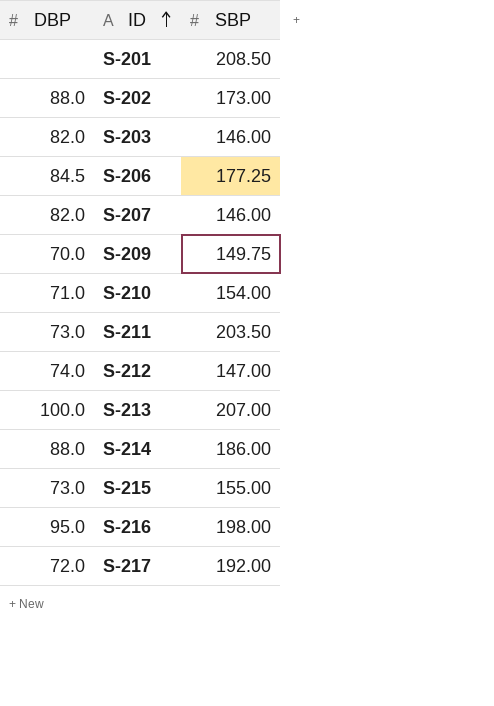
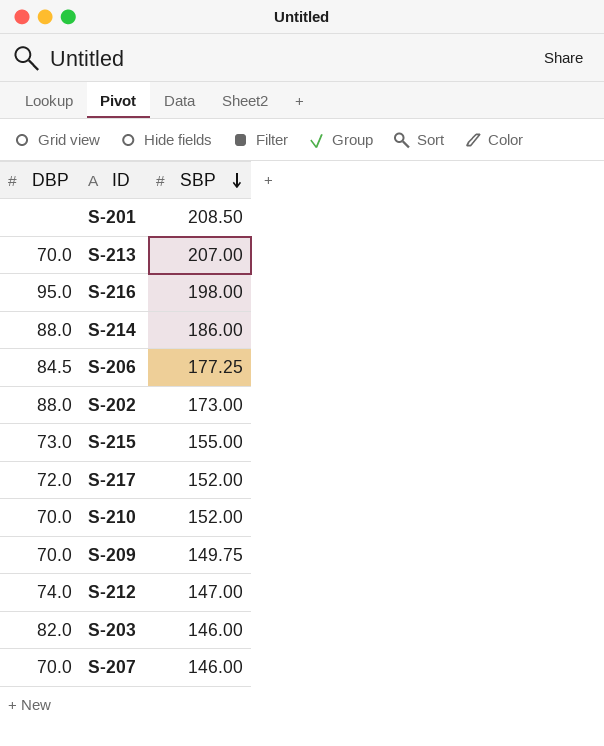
row order: ID ascending -> SBP descending
row S-211: 73.0 | 203.50 -> none
S-213 | DBP: 100.0 -> 70.0
S-217 | SBP: 192.00 -> 152.00
S-210 | DBP: 71.0 -> 70.0
S-210 | SBP: 154.00 -> 152.00
S-207 | DBP: 82.0 -> 70.0

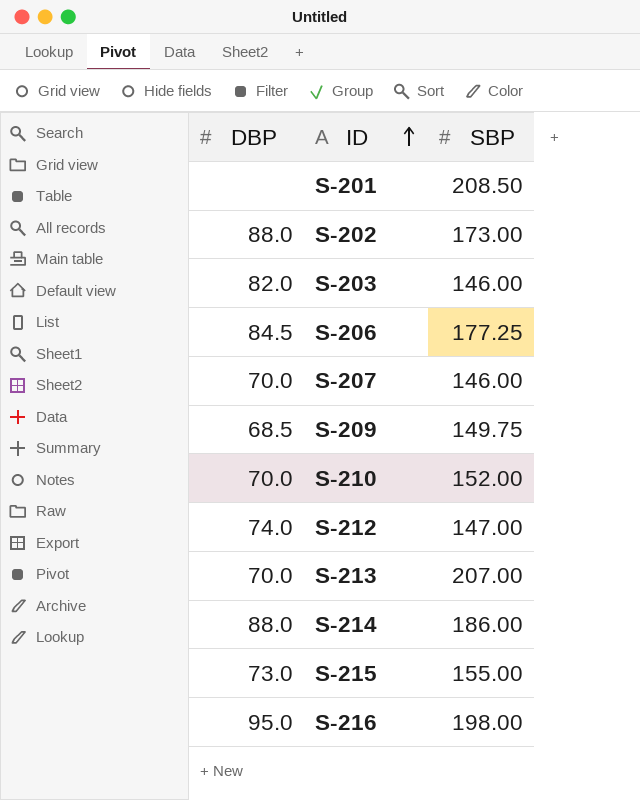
row order: SBP descending -> ID ascending
row S-217: 72.0 | 152.00 -> none
S-209 | DBP: 70.0 -> 68.5

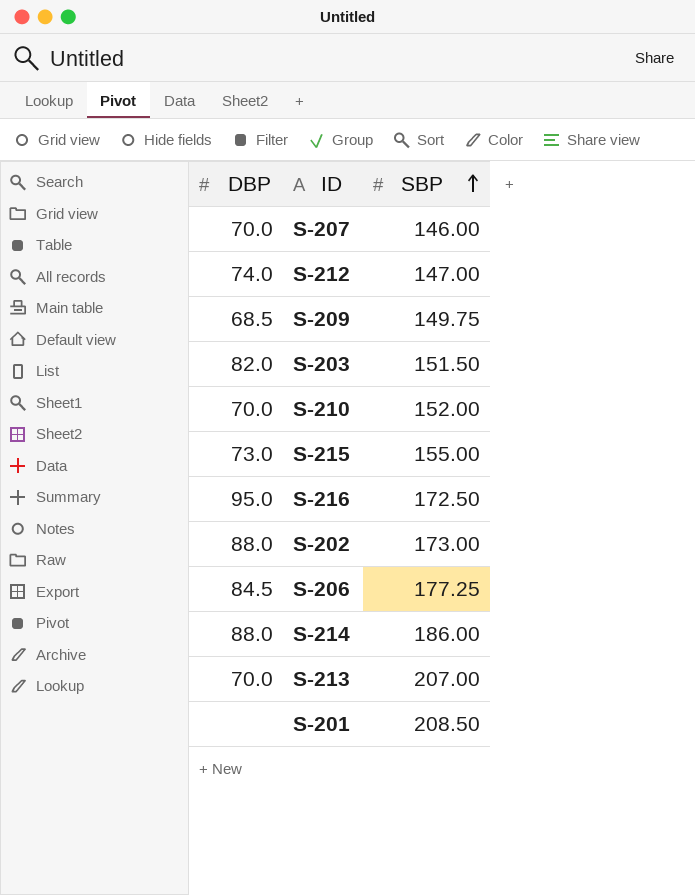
row order: ID ascending -> SBP ascending
S-203 | SBP: 146.00 -> 151.50
S-216 | SBP: 198.00 -> 172.50

